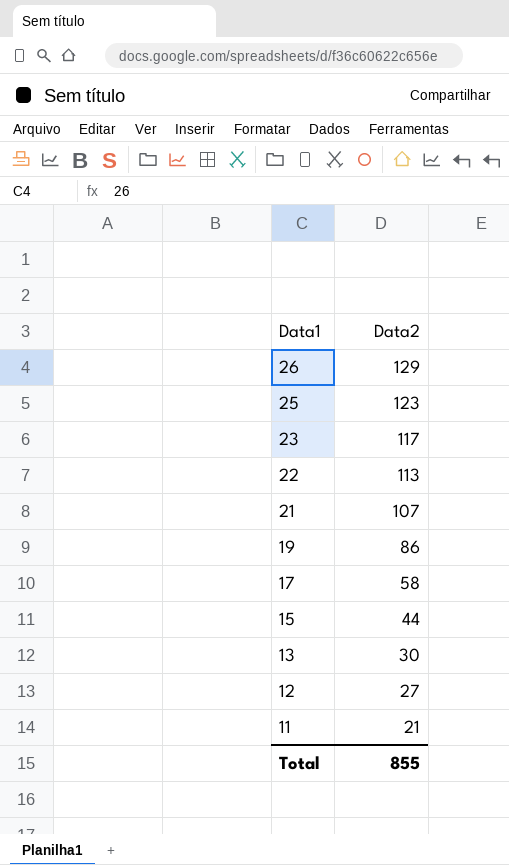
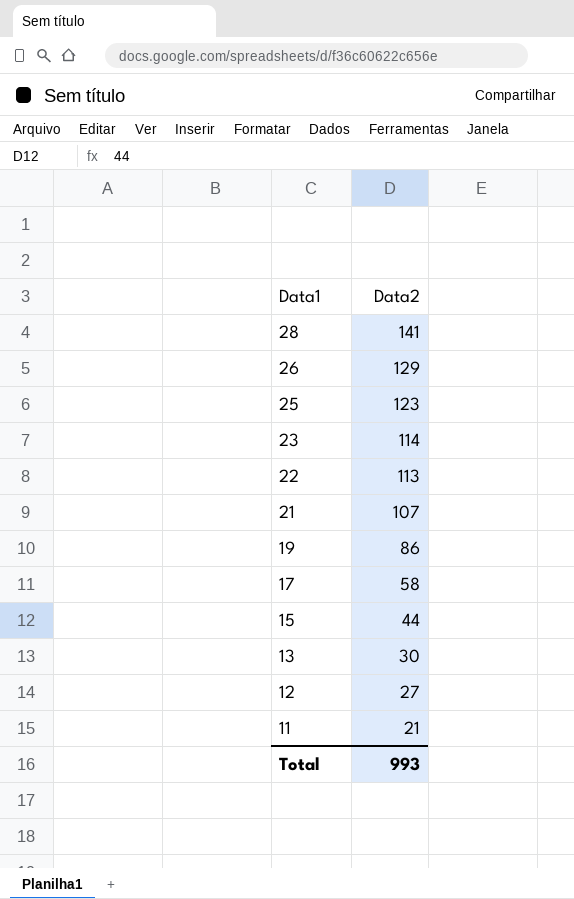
row 28: none -> 141
23 | Data2: 117 -> 114
Total | Data2: 855 -> 993

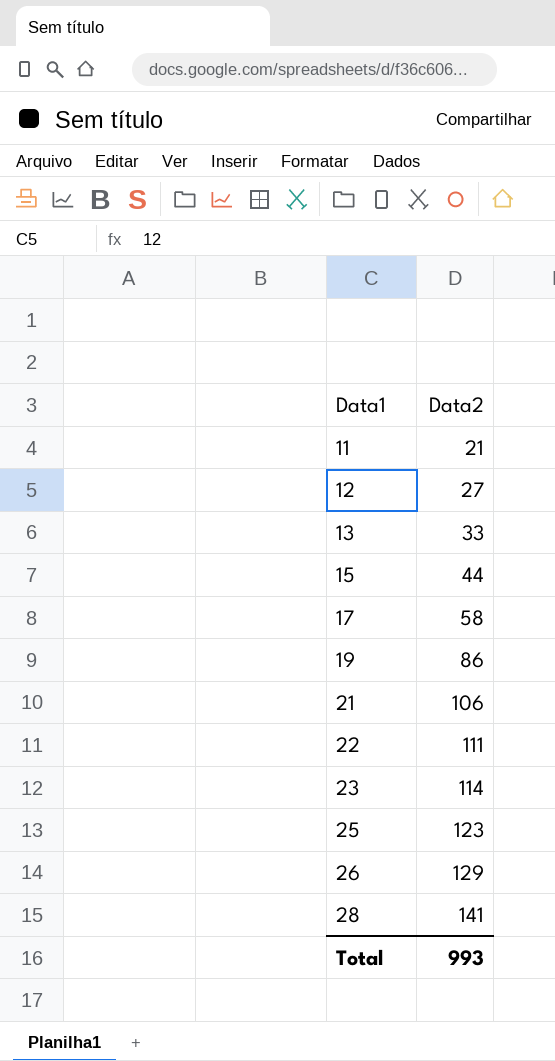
row order: Data1 descending -> Data1 ascending
13 | Data2: 30 -> 33
21 | Data2: 107 -> 106
22 | Data2: 113 -> 111

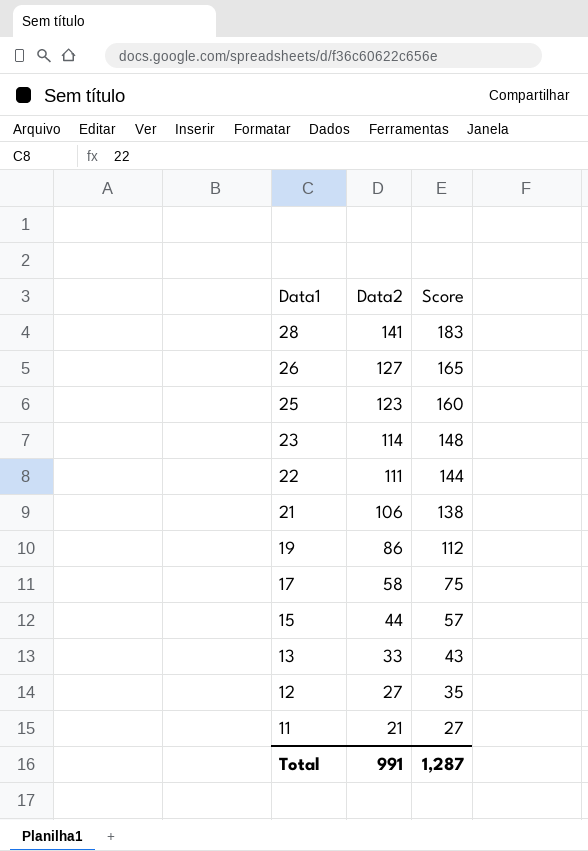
row order: Data1 ascending -> Data1 descending
column Score | formula: none -> [Data2] * 1.3
26 | Data2: 129 -> 127
Total | Data2: 993 -> 991

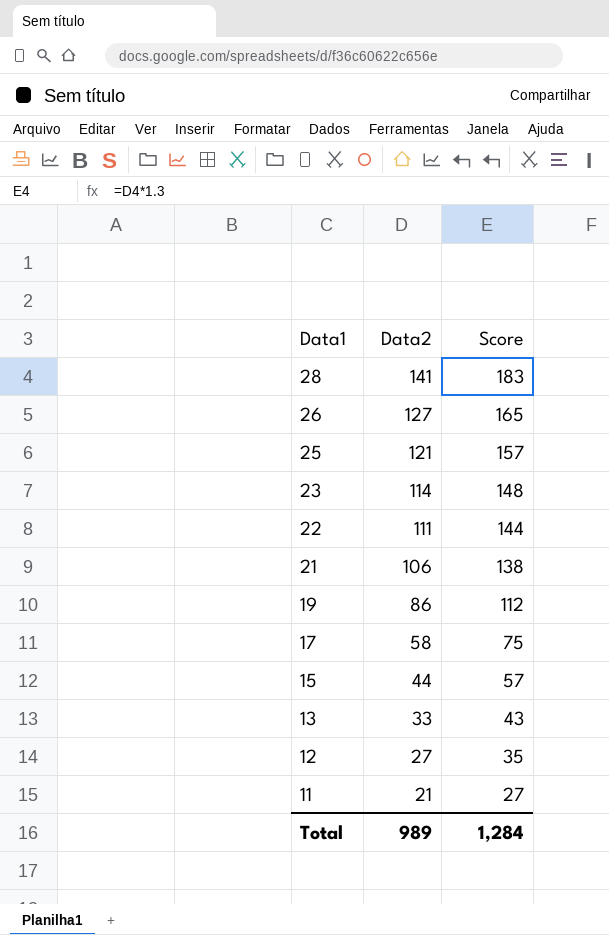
25 | Data2: 123 -> 121
25 | Score: 160 -> 157
Total | Data2: 991 -> 989
Total | Score: 1,287 -> 1,284

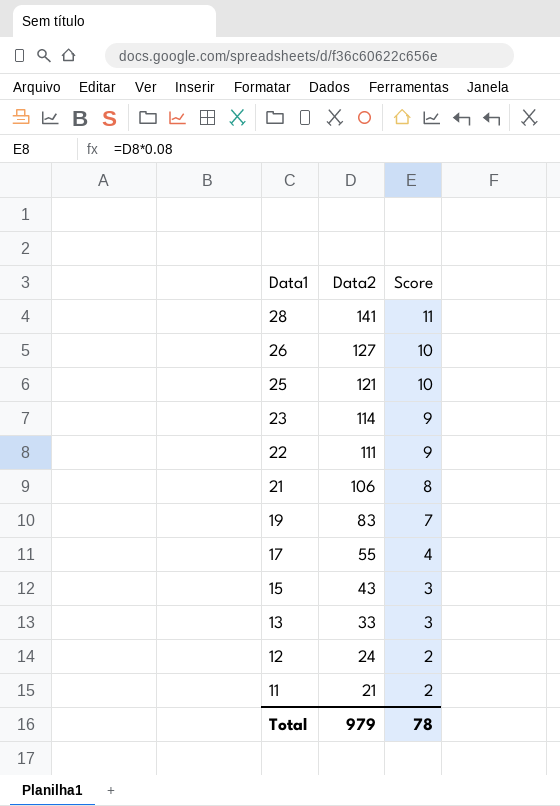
column Score | formula: [Data2] * 1.3 -> [Data2] * 0.08
19 | Data2: 86 -> 83
17 | Data2: 58 -> 55
15 | Data2: 44 -> 43
12 | Data2: 27 -> 24
Total | Data2: 989 -> 979
Total | Score: 1,284 -> 78

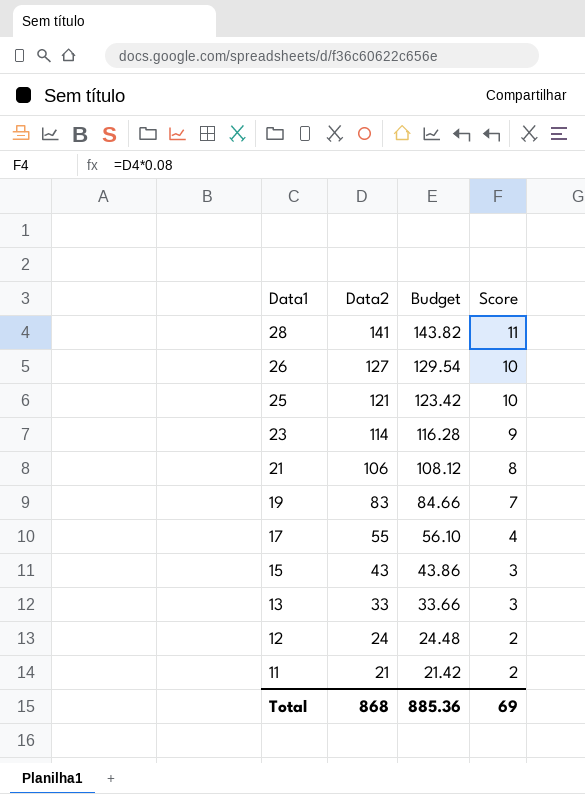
column Budget | formula: none -> [Data2] * 1.02
row 22: 111 | 9 -> none
Total | Data2: 979 -> 868
Total | Score: 78 -> 69

